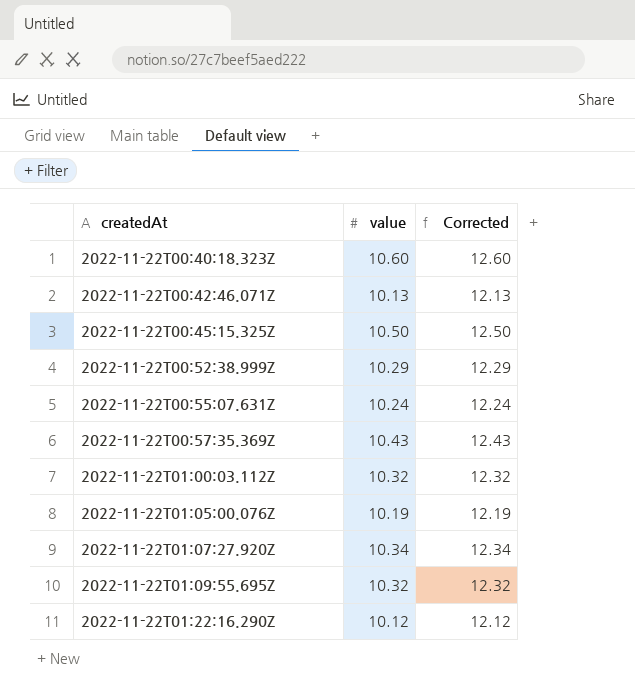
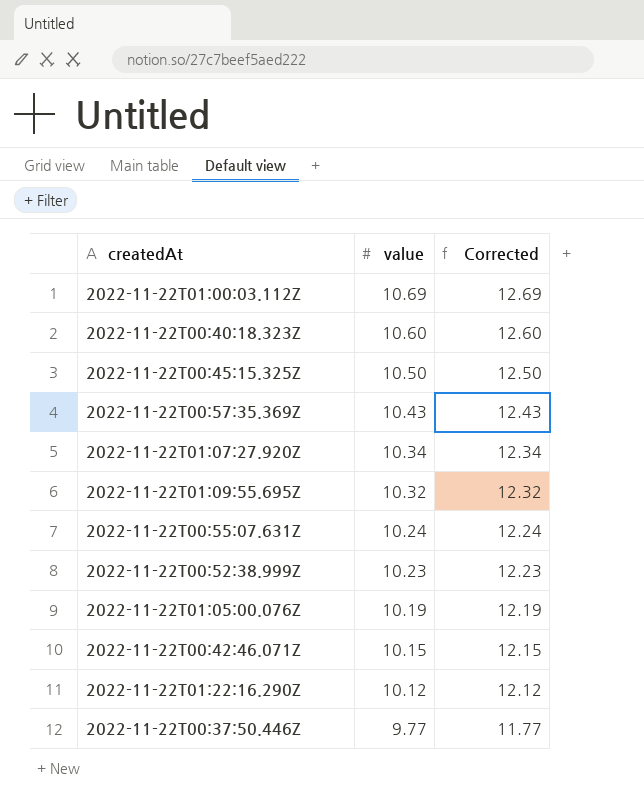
row order: createdAt ascending -> value descending
2022-11-22T01:00:03.112Z | value: 10.32 -> 10.69
2022-11-22T01:00:03.112Z | Corrected: 12.32 -> 12.69
2022-11-22T00:52:38.999Z | value: 10.29 -> 10.23
2022-11-22T00:52:38.999Z | Corrected: 12.29 -> 12.23
2022-11-22T00:42:46.071Z | value: 10.13 -> 10.15
2022-11-22T00:42:46.071Z | Corrected: 12.13 -> 12.15
row 2022-11-22T00:37:50.446Z: none -> 9.77 | 11.77

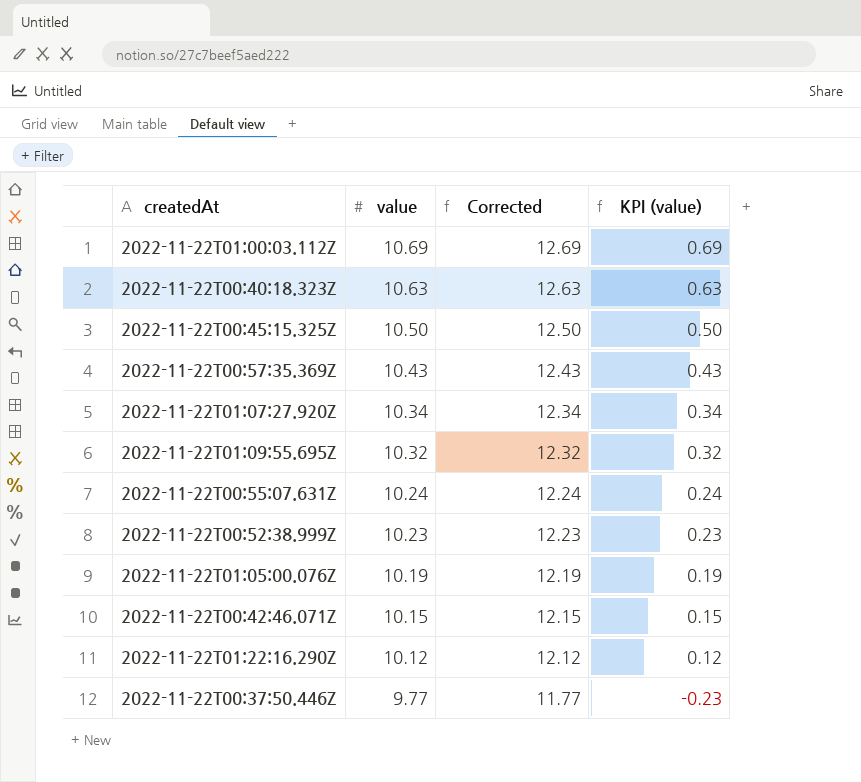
column KPI (value) | formula: none -> [value] - 10
2022-11-22T00:40:18.323Z | value: 10.60 -> 10.63
2022-11-22T00:40:18.323Z | Corrected: 12.60 -> 12.63

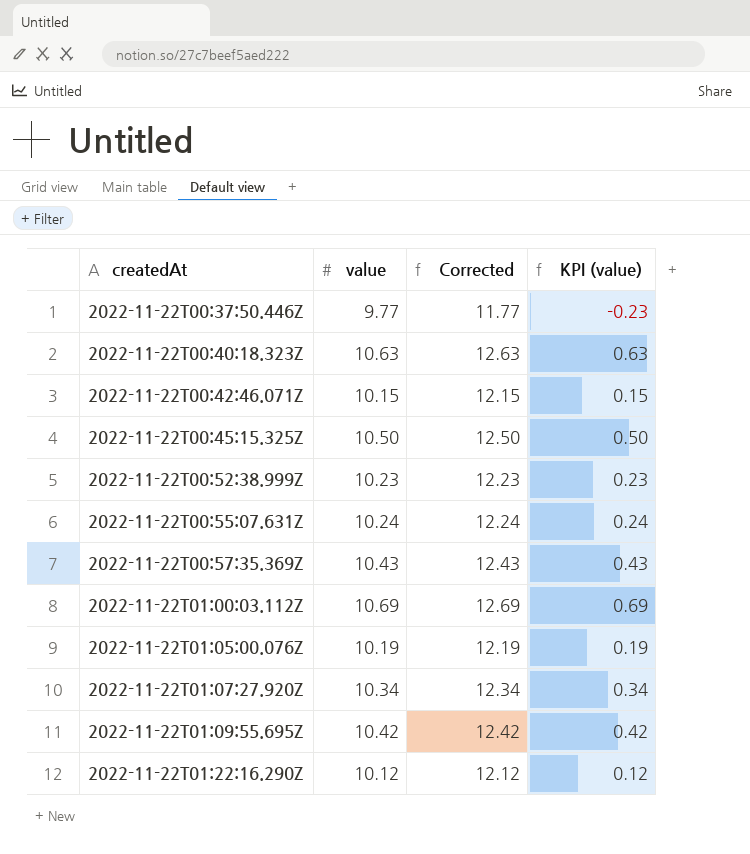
row order: value descending -> createdAt ascending
2022-11-22T01:09:55.695Z | value: 10.32 -> 10.42
2022-11-22T01:09:55.695Z | Corrected: 12.32 -> 12.42
2022-11-22T01:09:55.695Z | KPI (value): 0.32 -> 0.42

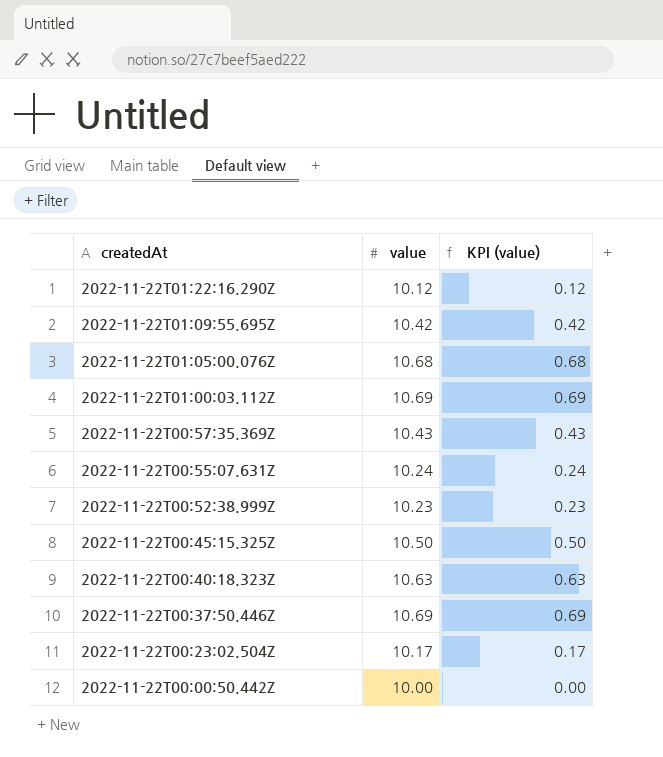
row order: createdAt ascending -> createdAt descending
column Corrected | formula: [value] + 2 -> none
row 2022-11-22T00:42:46.071Z: 10.15 | 12.15 | 0.15 -> none
row 2022-11-22T01:07:27.920Z: 10.34 | 12.34 | 0.34 -> none
2022-11-22T01:05:00.076Z | value: 10.19 -> 10.68
2022-11-22T01:05:00.076Z | KPI (value): 0.19 -> 0.68
2022-11-22T00:37:50.446Z | value: 9.77 -> 10.69
2022-11-22T00:37:50.446Z | KPI (value): -0.23 -> 0.69
row 2022-11-22T00:23:02.504Z: none -> 10.17 | 0.17
row 2022-11-22T00:00:50.442Z: none -> 10.00 | 0.00

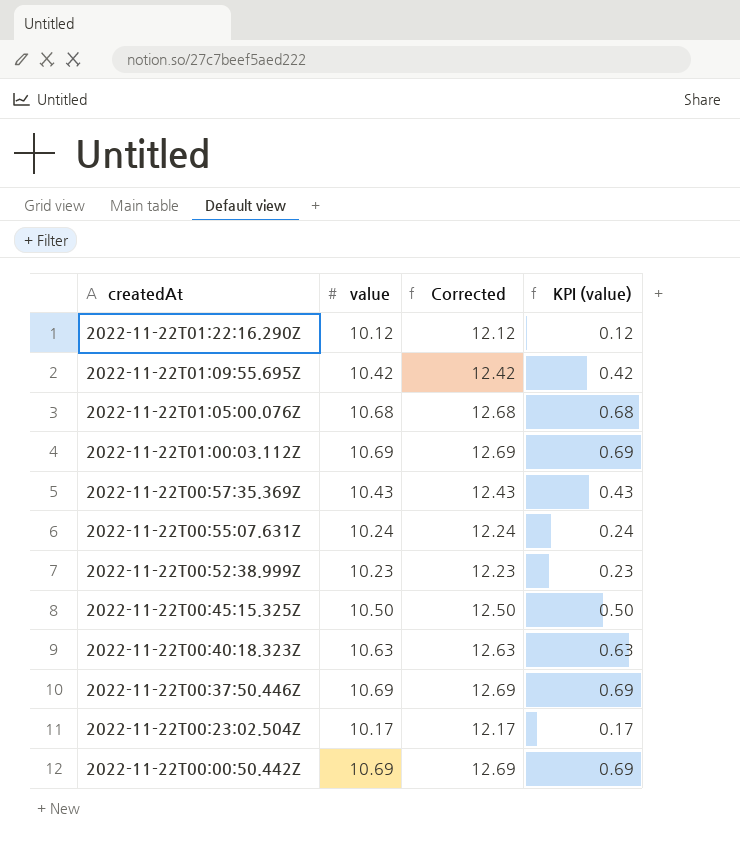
column Corrected | formula: none -> [value] + 2
2022-11-22T00:00:50.442Z | value: 10.00 -> 10.69
2022-11-22T00:00:50.442Z | KPI (value): 0.00 -> 0.69

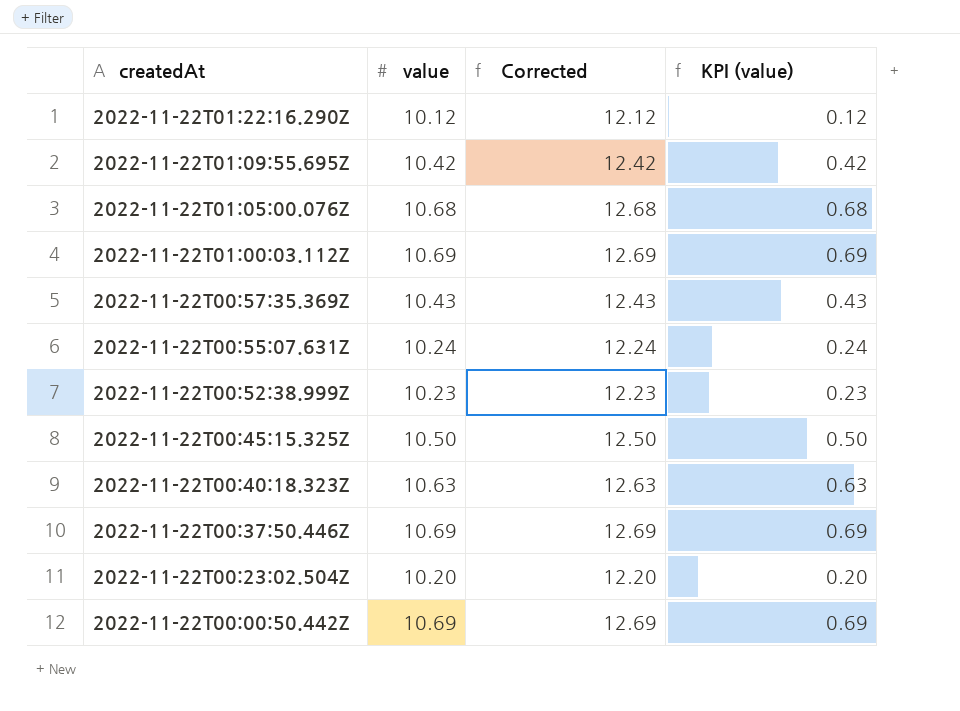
2022-11-22T00:23:02.504Z | value: 10.17 -> 10.20
2022-11-22T00:23:02.504Z | Corrected: 12.17 -> 12.20
2022-11-22T00:23:02.504Z | KPI (value): 0.17 -> 0.20

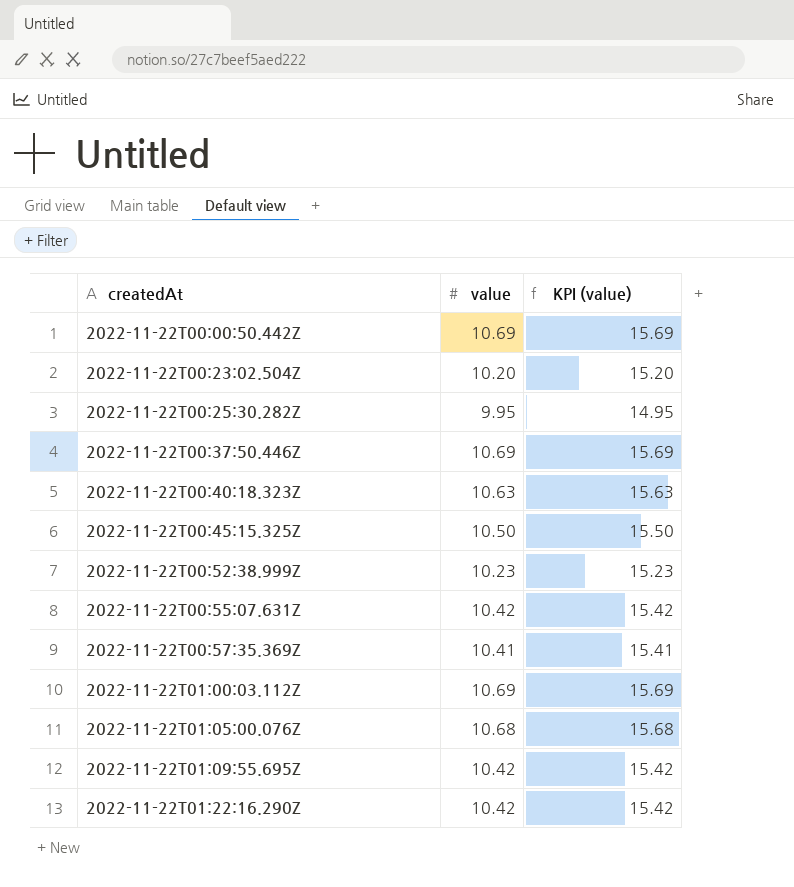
row order: createdAt descending -> createdAt ascending
column Corrected | formula: [value] + 2 -> none
column KPI (value) | formula: [value] - 10 -> [value] + 5
row 2022-11-22T00:25:30.282Z: none -> 9.95 | 14.95
2022-11-22T00:55:07.631Z | value: 10.24 -> 10.42
2022-11-22T00:57:35.369Z | value: 10.43 -> 10.41
2022-11-22T01:22:16.290Z | value: 10.12 -> 10.42

